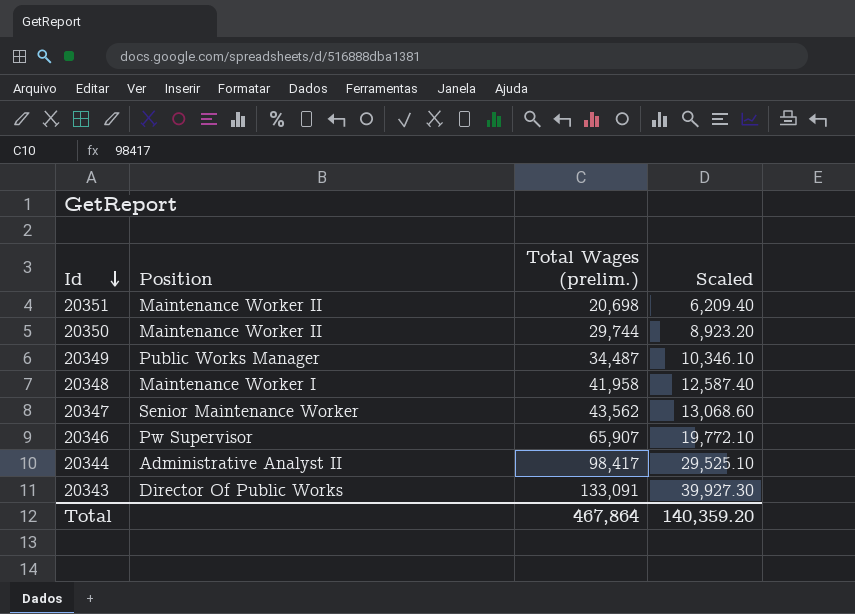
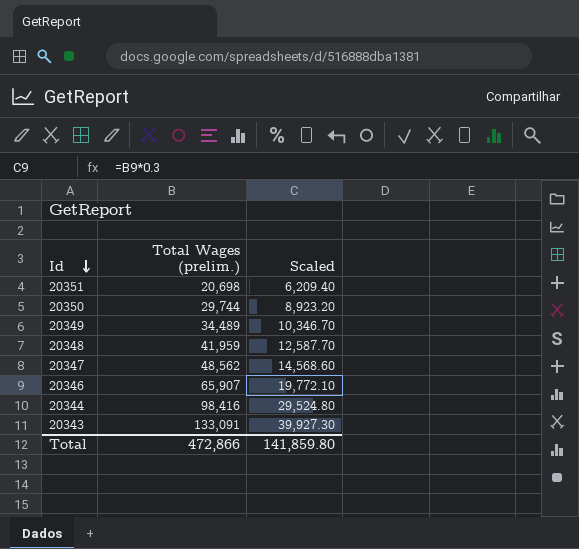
column Position | position: 2 -> none
20349 | Total Wages (prelim.): 34,487 -> 34,489
20349 | Scaled: 10,346.10 -> 10,346.70
20348 | Total Wages (prelim.): 41,958 -> 41,959
20348 | Scaled: 12,587.40 -> 12,587.70
20347 | Total Wages (prelim.): 43,562 -> 48,562
20347 | Scaled: 13,068.60 -> 14,568.60
20344 | Total Wages (prelim.): 98,417 -> 98,416
20344 | Scaled: 29,525.10 -> 29,524.80
Total | Total Wages (prelim.): 467,864 -> 472,866
Total | Scaled: 140,359.20 -> 141,859.80

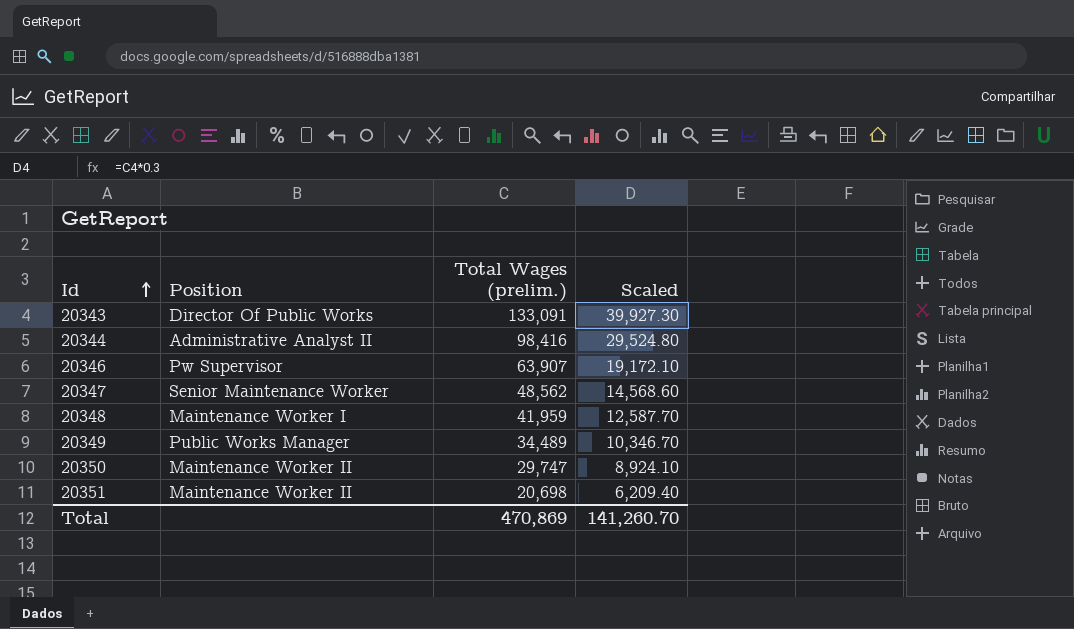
row order: Id descending -> Id ascending
column Position | position: none -> 2
20346 | Total Wages (prelim.): 65,907 -> 63,907
20346 | Scaled: 19,772.10 -> 19,172.10
20350 | Total Wages (prelim.): 29,744 -> 29,747
20350 | Scaled: 8,923.20 -> 8,924.10
Total | Total Wages (prelim.): 472,866 -> 470,869
Total | Scaled: 141,859.80 -> 141,260.70

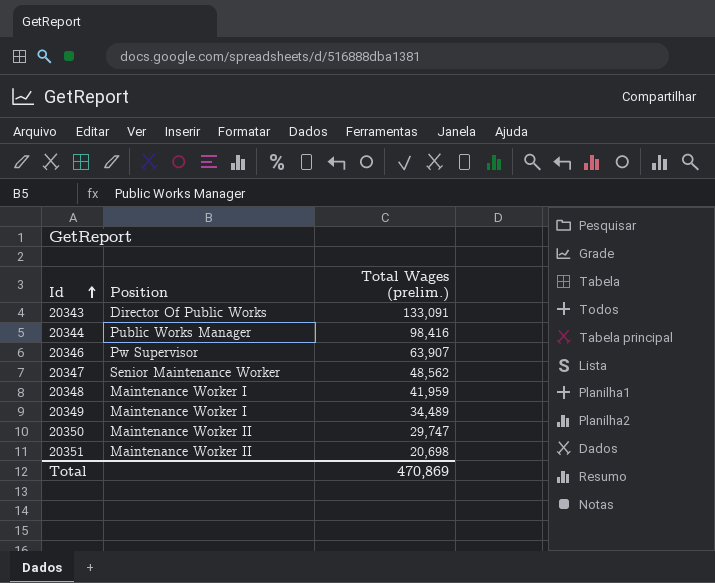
column Scaled | formula: [Total Wages (prelim.)] * 0.3 -> none
20344 | Position: Administrative Analyst II -> Public Works Manager
20349 | Position: Public Works Manager -> Maintenance Worker I

